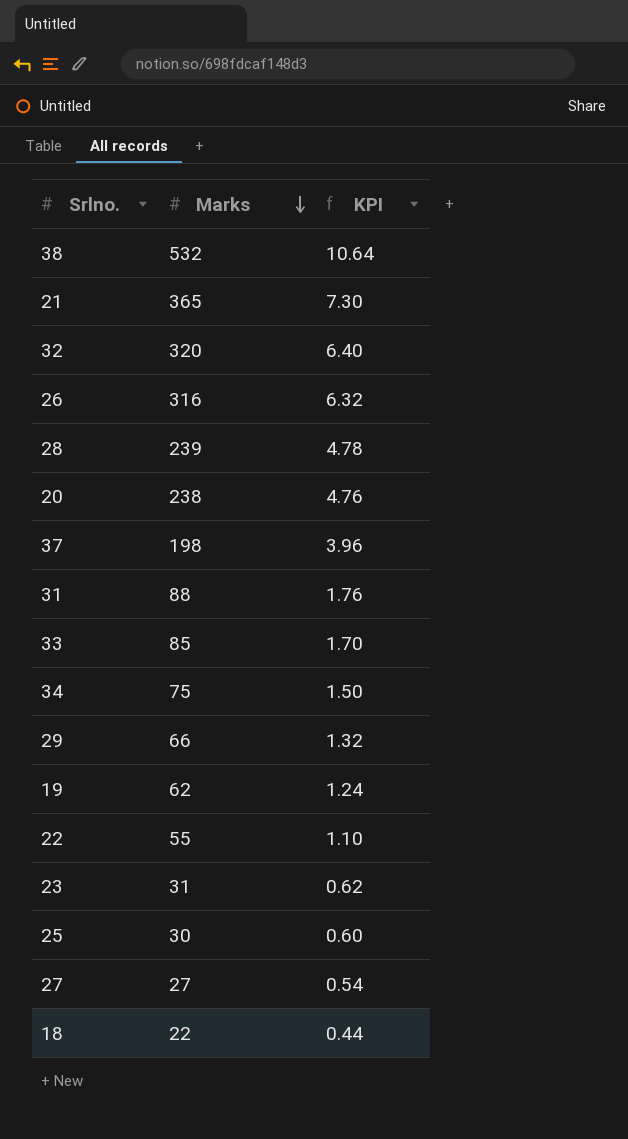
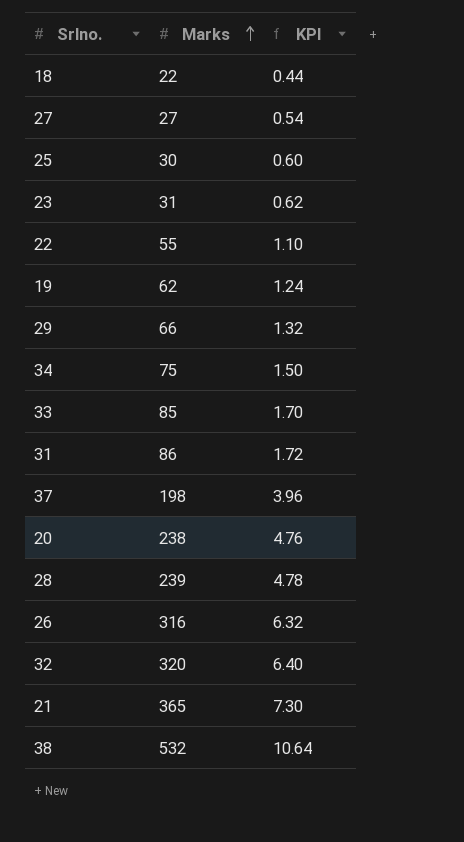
row order: Marks descending -> Marks ascending
31 | Marks: 88 -> 86
31 | KPI: 1.76 -> 1.72

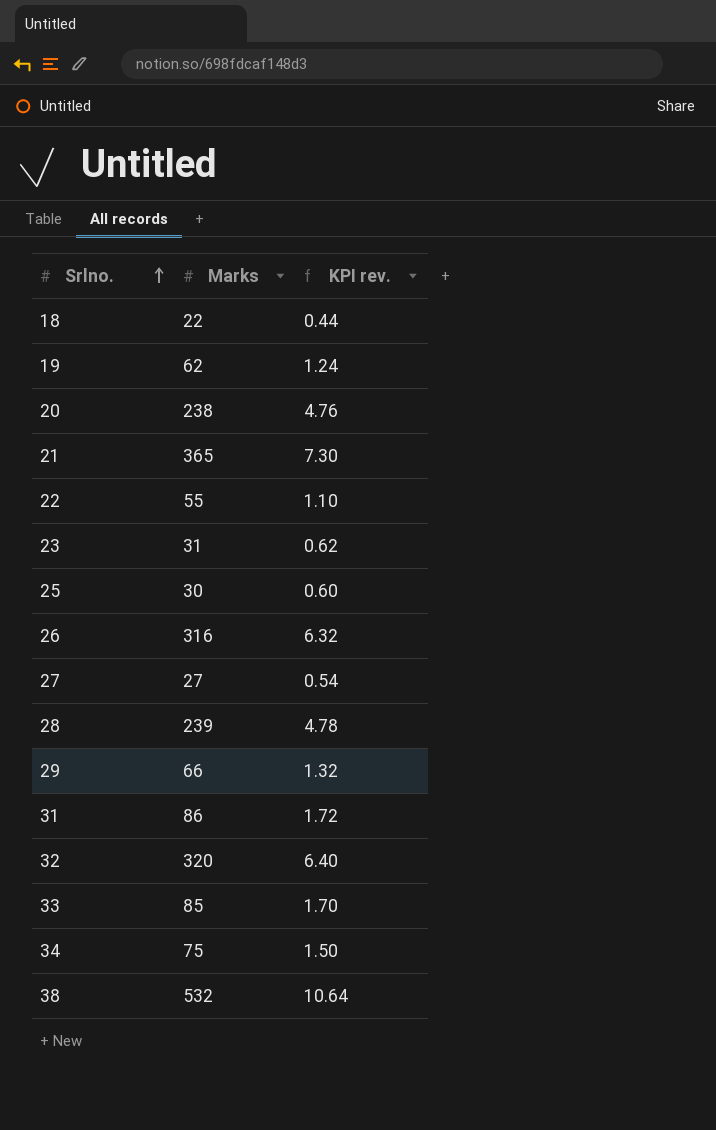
row order: Marks ascending -> Srlno. ascending
column name: KPI -> KPI rev.
row 37: 198 | 3.96 -> none

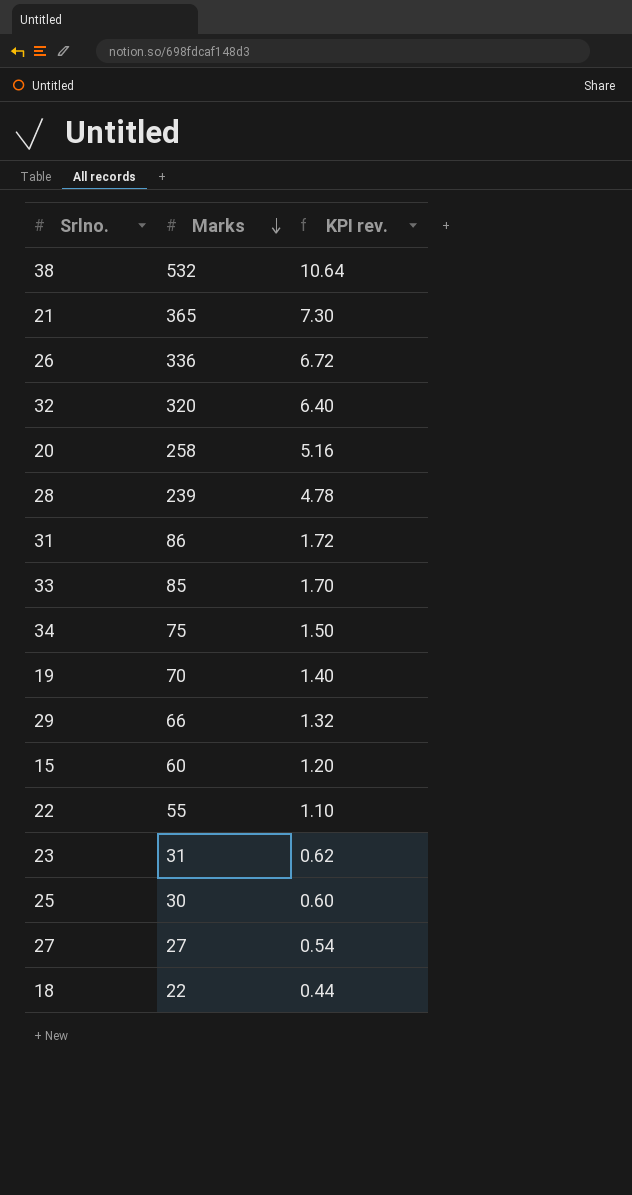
row order: Srlno. ascending -> Marks descending
26 | Marks: 316 -> 336
26 | KPI rev.: 6.32 -> 6.72
20 | Marks: 238 -> 258
20 | KPI rev.: 4.76 -> 5.16
19 | Marks: 62 -> 70
19 | KPI rev.: 1.24 -> 1.40
row 15: none -> 60 | 1.20

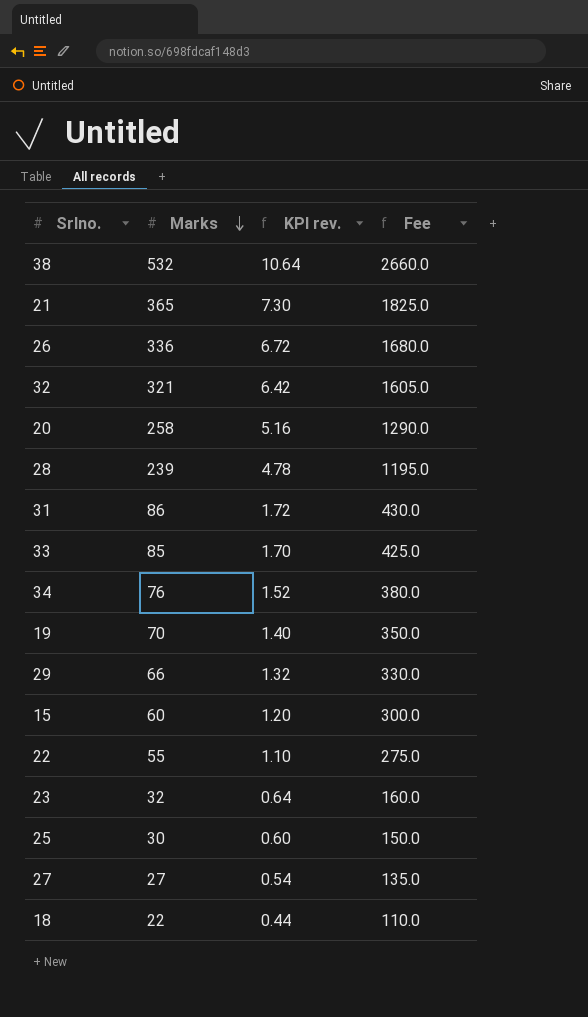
column Fee | formula: none -> [Marks] * 5
32 | Marks: 320 -> 321
32 | KPI rev.: 6.40 -> 6.42
34 | Marks: 75 -> 76
34 | KPI rev.: 1.50 -> 1.52
23 | Marks: 31 -> 32
23 | KPI rev.: 0.62 -> 0.64

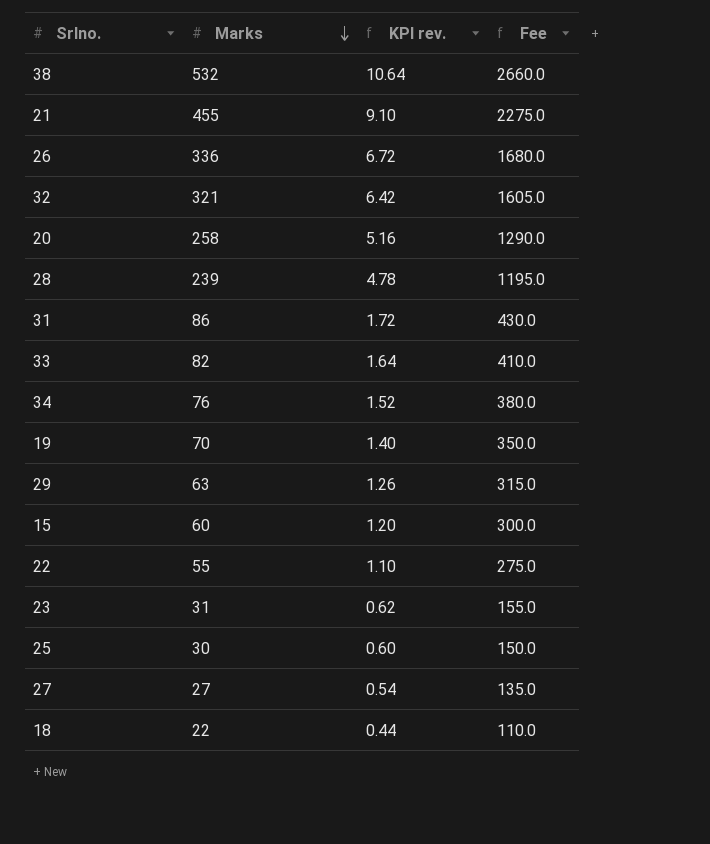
21 | Marks: 365 -> 455
21 | KPI rev.: 7.30 -> 9.10
21 | Fee: 1825.0 -> 2275.0
33 | Marks: 85 -> 82
33 | KPI rev.: 1.70 -> 1.64
33 | Fee: 425.0 -> 410.0
29 | Marks: 66 -> 63
29 | KPI rev.: 1.32 -> 1.26
29 | Fee: 330.0 -> 315.0
23 | Marks: 32 -> 31
23 | KPI rev.: 0.64 -> 0.62
23 | Fee: 160.0 -> 155.0

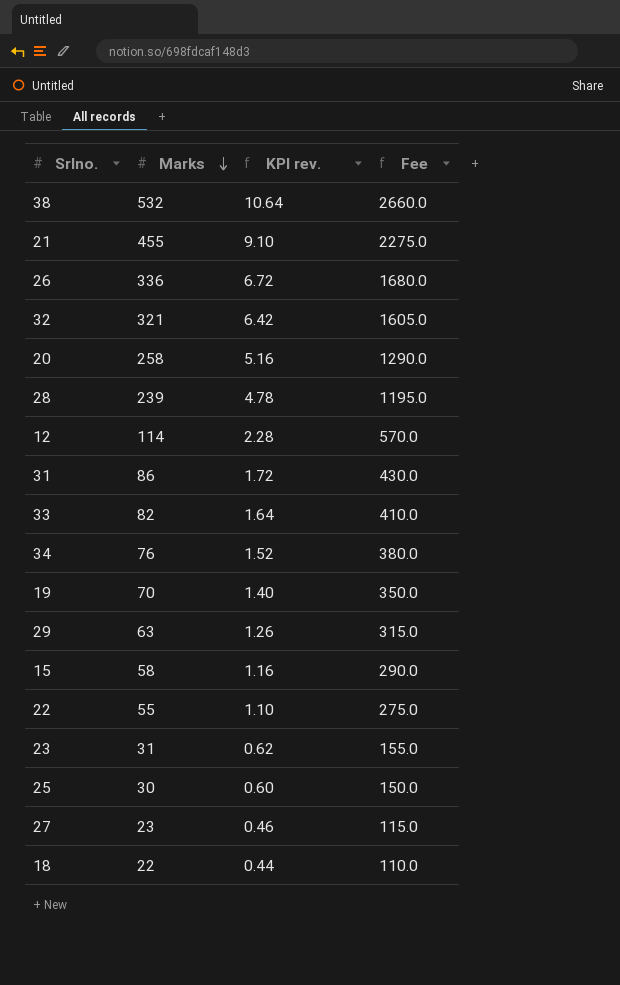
row 12: none -> 114 | 2.28 | 570.0
15 | Marks: 60 -> 58
15 | KPI rev.: 1.20 -> 1.16
15 | Fee: 300.0 -> 290.0
27 | Marks: 27 -> 23
27 | KPI rev.: 0.54 -> 0.46
27 | Fee: 135.0 -> 115.0

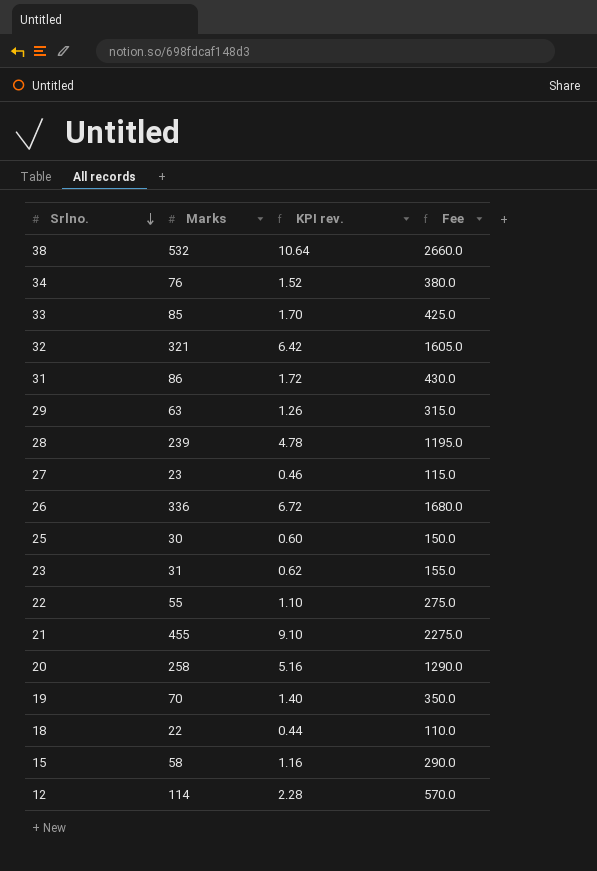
row order: Marks descending -> Srlno. descending
33 | Marks: 82 -> 85
33 | KPI rev.: 1.64 -> 1.70
33 | Fee: 410.0 -> 425.0

